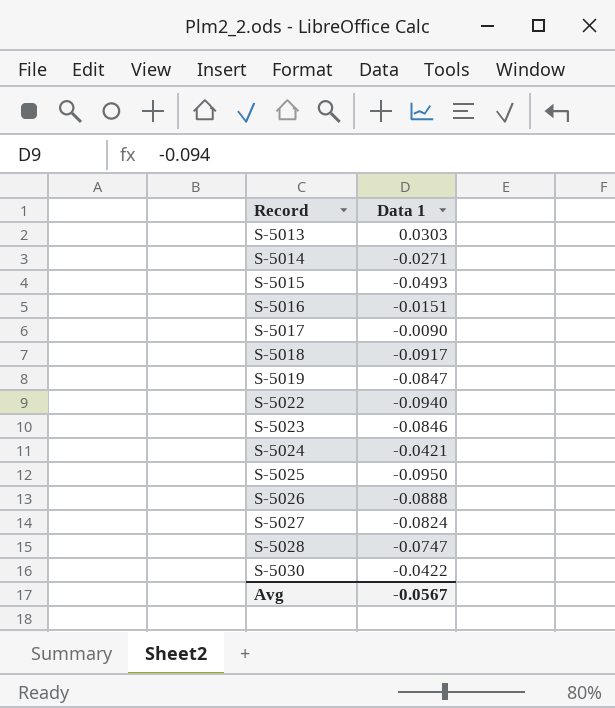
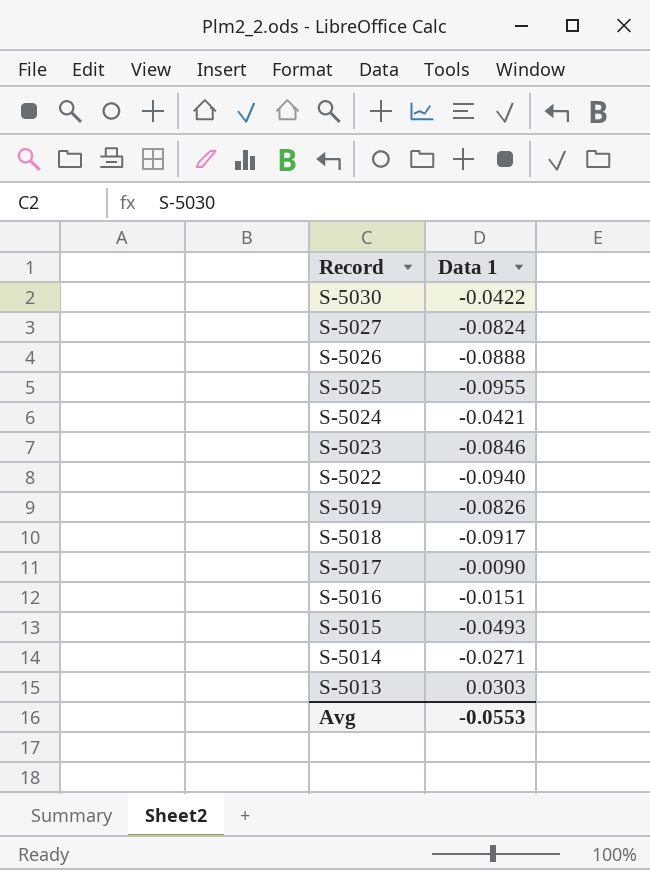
row order: Record ascending -> Record descending
row S-5028: -0.0747 -> none
S-5025 | Data 1: -0.0950 -> -0.0955
S-5019 | Data 1: -0.0847 -> -0.0826
Avg | Data 1: -0.0567 -> -0.0553

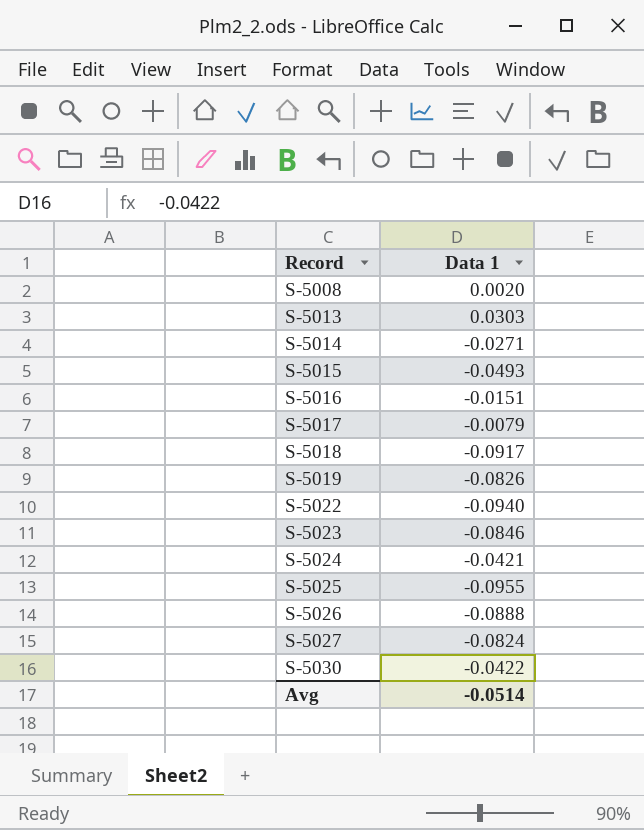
row order: Record descending -> Record ascending
row S-5008: none -> 0.0020
S-5017 | Data 1: -0.0090 -> -0.0079
Avg | Data 1: -0.0553 -> -0.0514

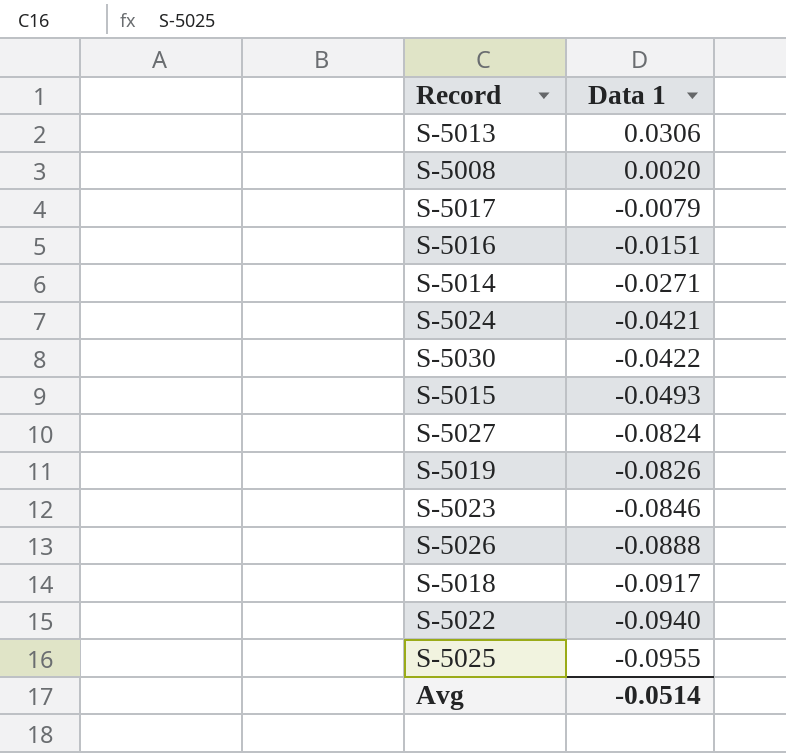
row order: Record ascending -> Data 1 descending
S-5013 | Data 1: 0.0303 -> 0.0306

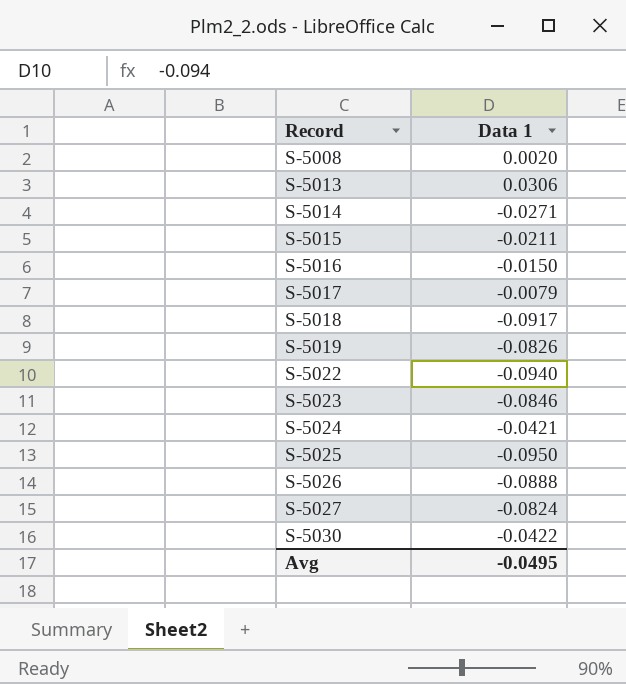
row order: Data 1 descending -> Record ascending
S-5015 | Data 1: -0.0493 -> -0.0211
S-5016 | Data 1: -0.0151 -> -0.0150
S-5025 | Data 1: -0.0955 -> -0.0950
Avg | Data 1: -0.0514 -> -0.0495

